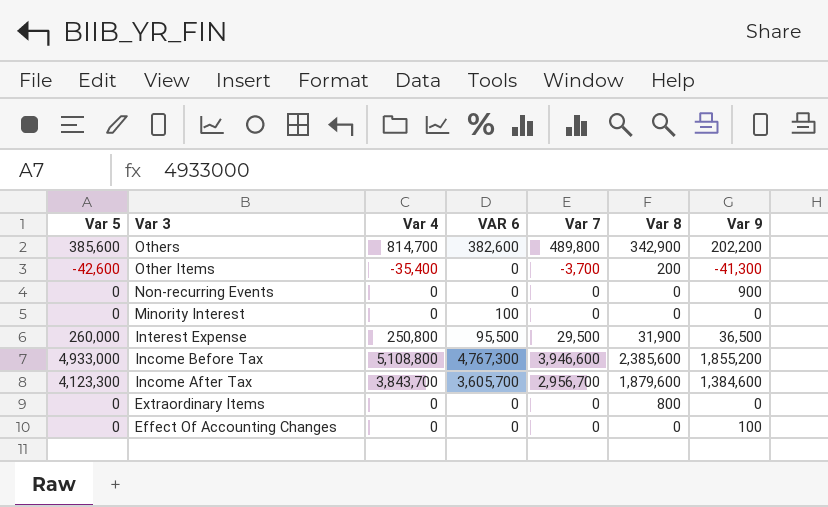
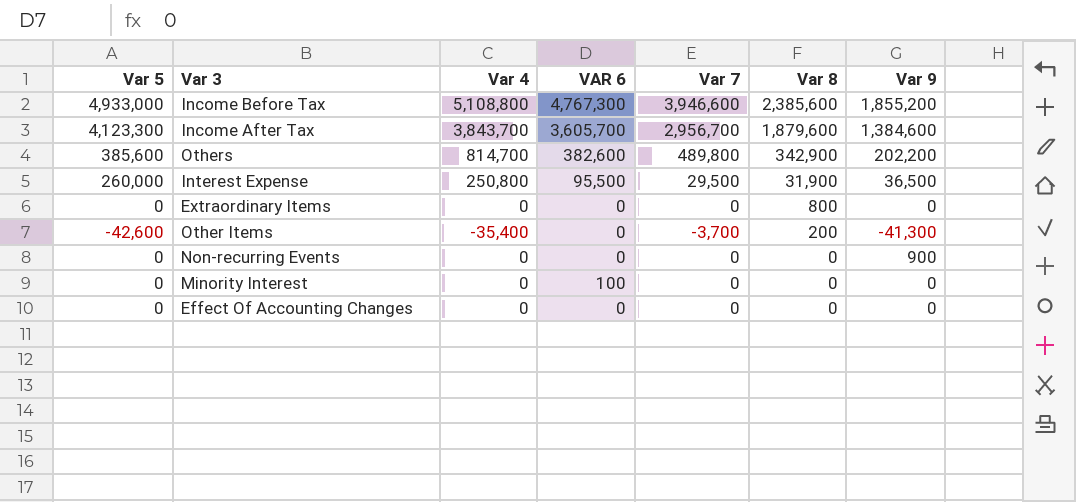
row order: Var 3 descending -> Var 8 descending
Effect Of Accounting Changes | Var 9: 100 -> 0

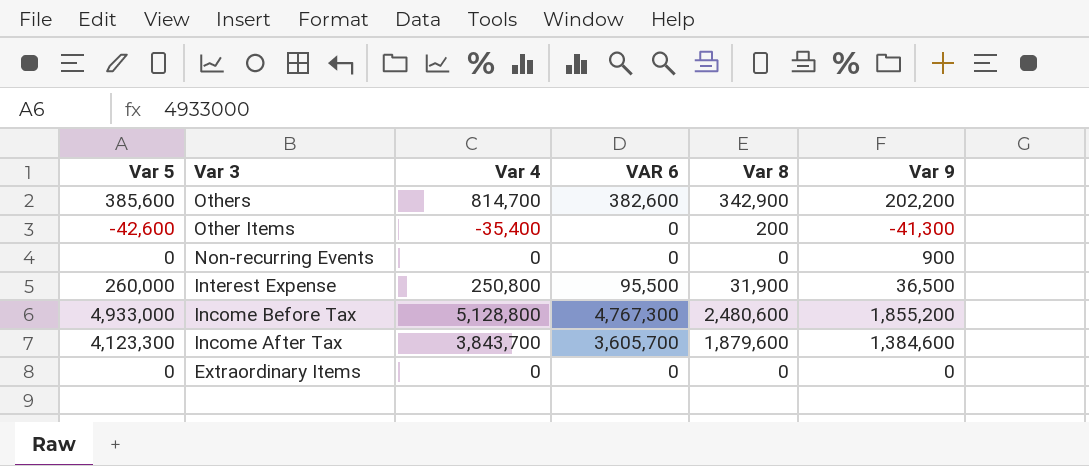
row order: Var 8 descending -> Var 3 descending
column Var 7 | position: 5 -> none
row Minority Interest: 0 | 0 | 100 | 0 | 0 | 0 -> none
row Effect Of Accounting Changes: 0 | 0 | 0 | 0 | 0 | 0 -> none
Income Before Tax | Var 4: 5,108,800 -> 5,128,800
Income Before Tax | Var 8: 2,385,600 -> 2,480,600
Extraordinary Items | Var 8: 800 -> 0

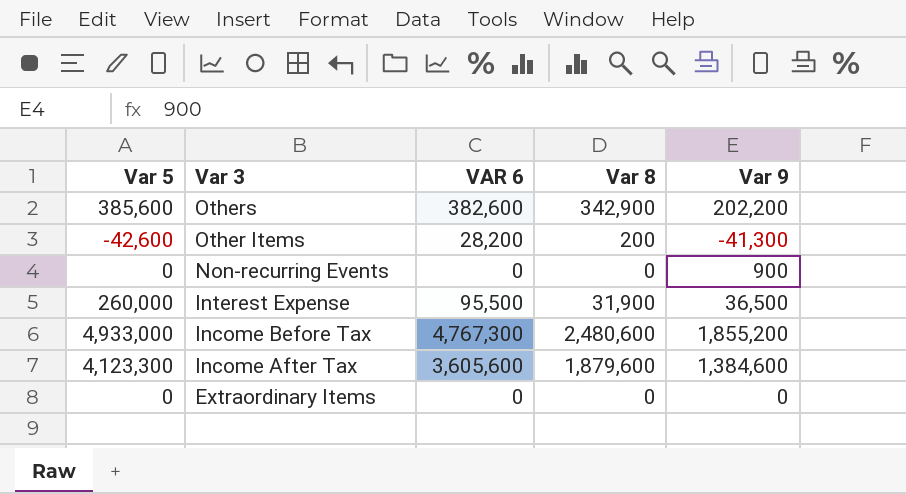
column Var 4 | position: 3 -> none
Other Items | VAR 6: 0 -> 28,200
Income After Tax | VAR 6: 3,605,700 -> 3,605,600

